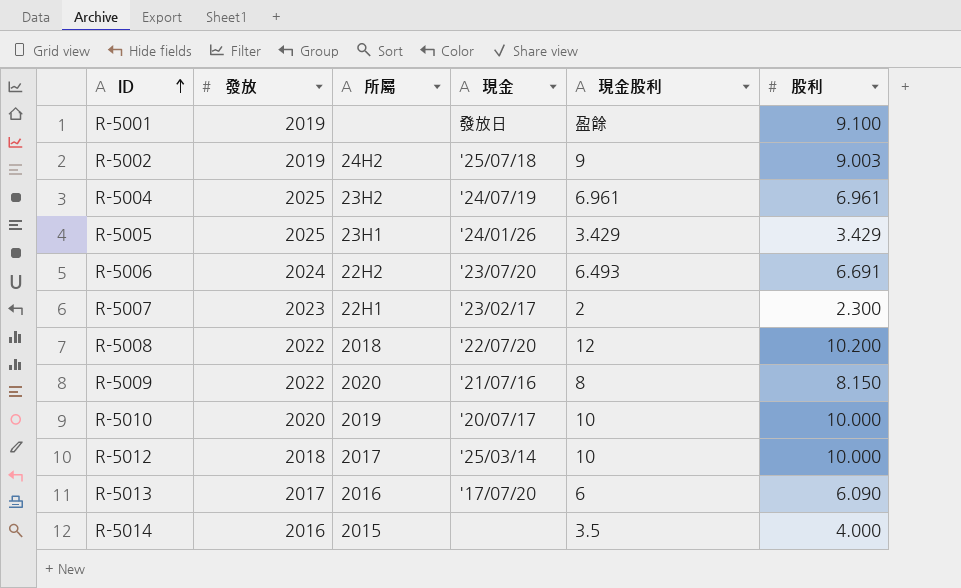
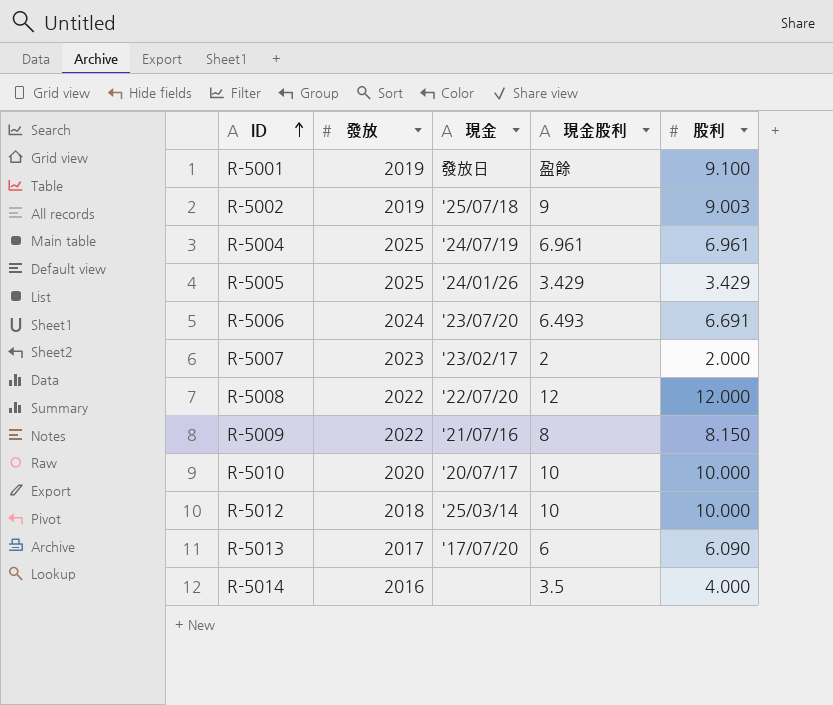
column 所屬 | position: 3 -> none
R-5007 | 股利: 2.300 -> 2.000
R-5008 | 股利: 10.200 -> 12.000

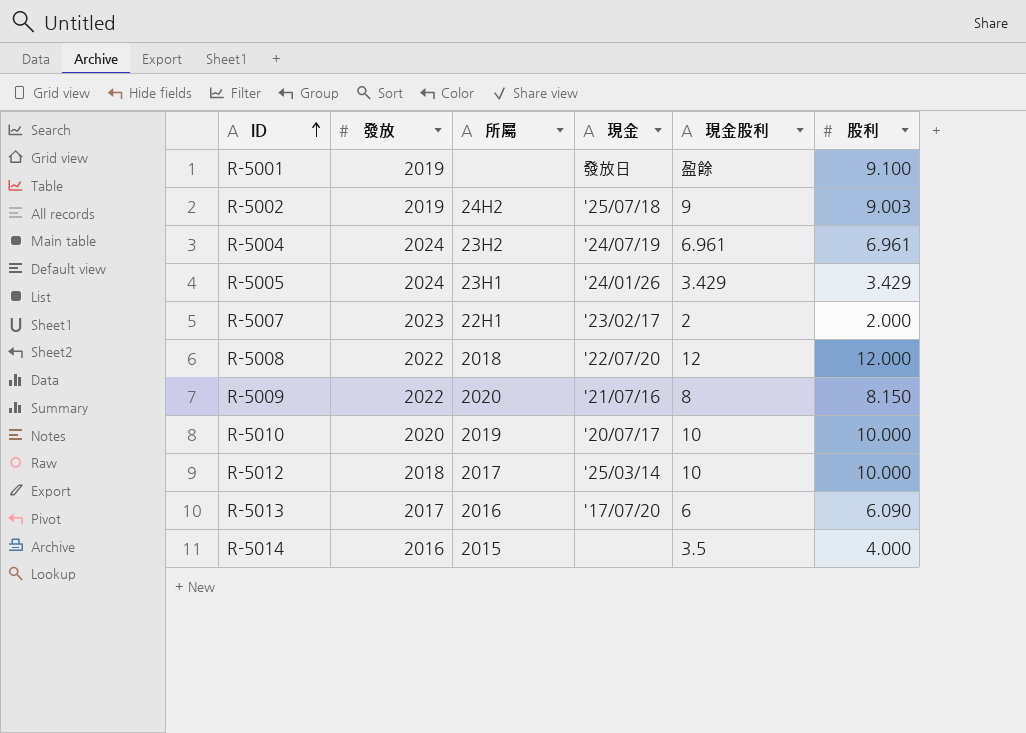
column 所屬 | position: none -> 3
row R-5006: 2024 | '23/07/20 | 6.493 | 6.691 -> none
R-5004 | 發放: 2025 -> 2024
R-5005 | 發放: 2025 -> 2024

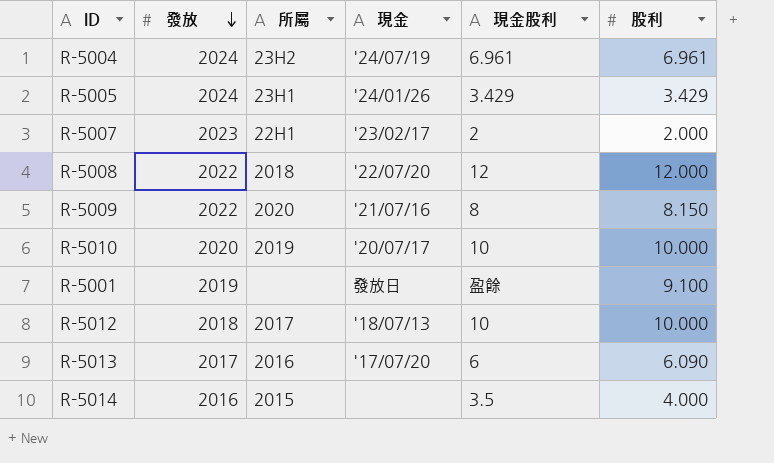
row order: ID ascending -> 發放 descending
row R-5002: 2019 | 24H2 | '25/07/18 | 9 | 9.003 -> none
R-5012 | 現金: '25/03/14 -> '18/07/13

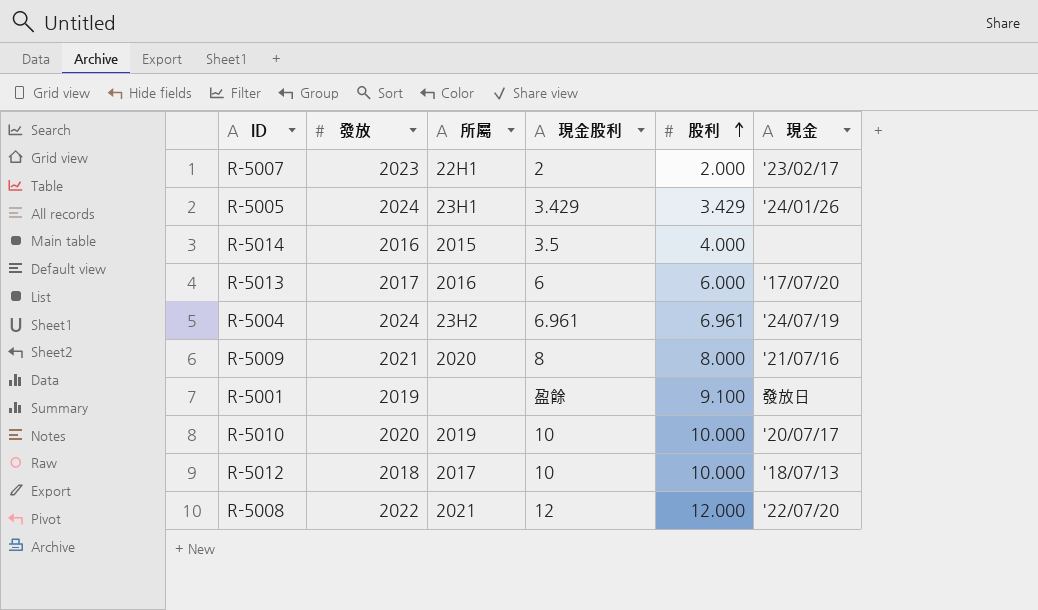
row order: 發放 descending -> 股利 ascending
column 現金 | position: 4 -> 6
R-5013 | 股利: 6.090 -> 6.000
R-5009 | 發放: 2022 -> 2021
R-5009 | 股利: 8.150 -> 8.000
R-5008 | 所屬: 2018 -> 2021

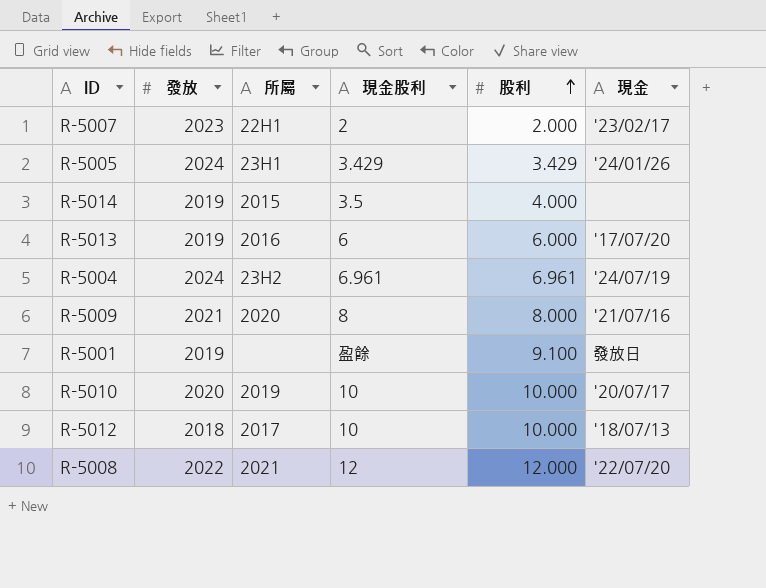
R-5014 | 發放: 2016 -> 2019
R-5013 | 發放: 2017 -> 2019

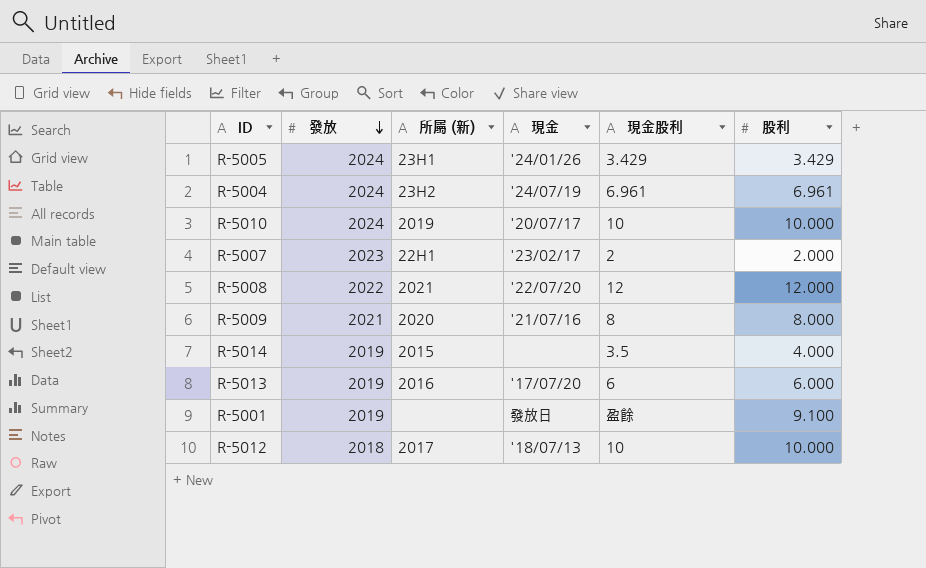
row order: 股利 ascending -> 發放 descending
column name: 所屬 -> 所屬 (新)
column 現金 | position: 6 -> 4
R-5010 | 發放: 2020 -> 2024

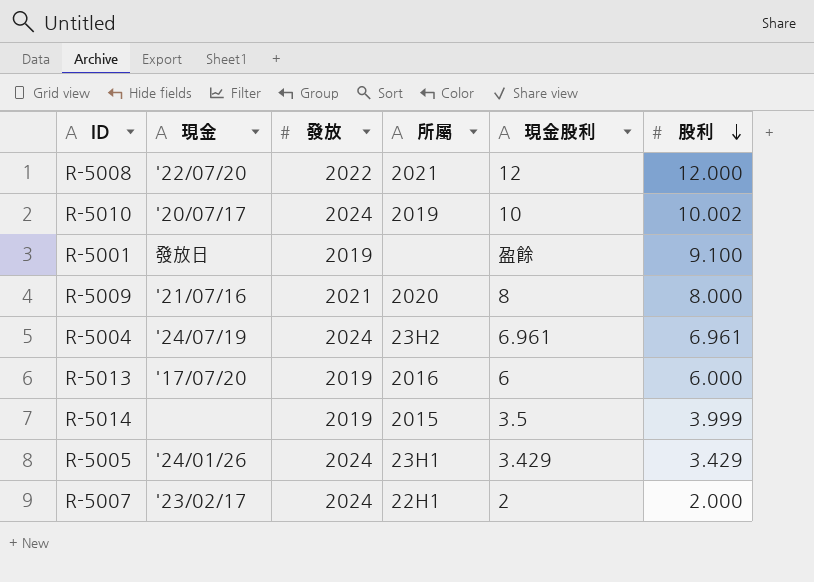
row order: 發放 descending -> 股利 descending
column 現金 | position: 4 -> 2
column name: 所屬 (新) -> 所屬
row R-5012: 2018 | 2017 | '18/07/13 | 10 | 10.000 -> none
R-5010 | 股利: 10.000 -> 10.002
R-5014 | 股利: 4.000 -> 3.999
R-5007 | 發放: 2023 -> 2024

